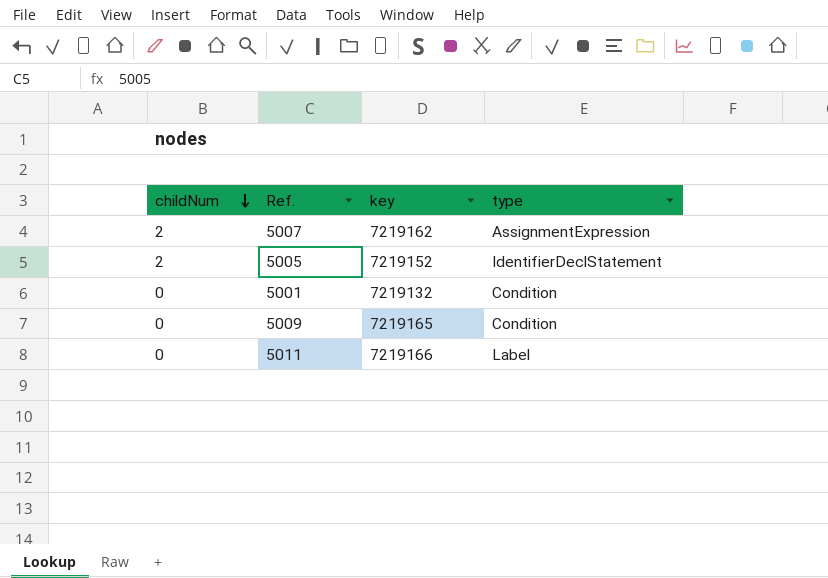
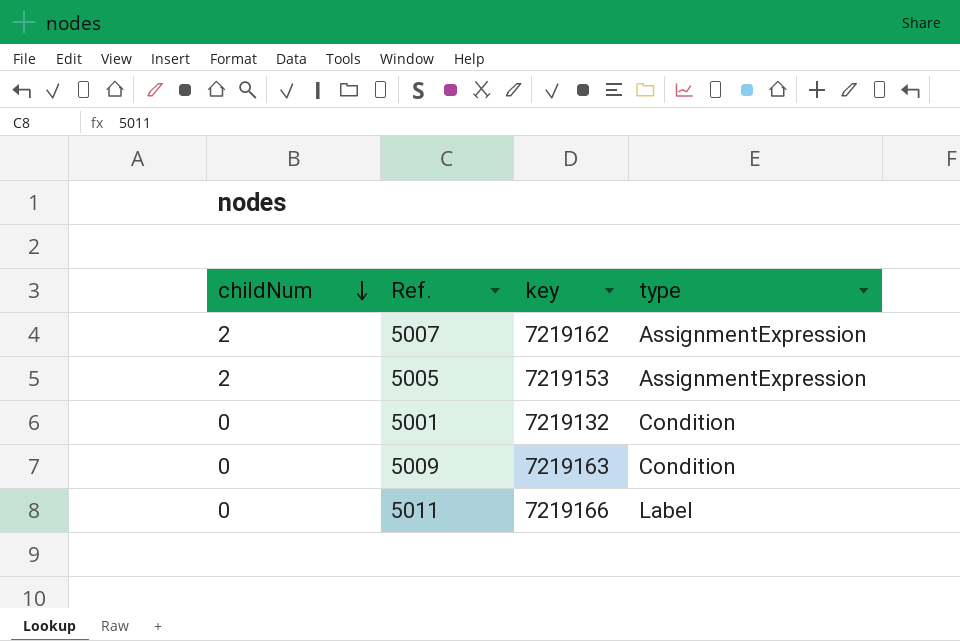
5005 | key: 7219152 -> 7219153
5005 | type: IdentifierDeclStatement -> AssignmentExpression
5009 | key: 7219165 -> 7219163

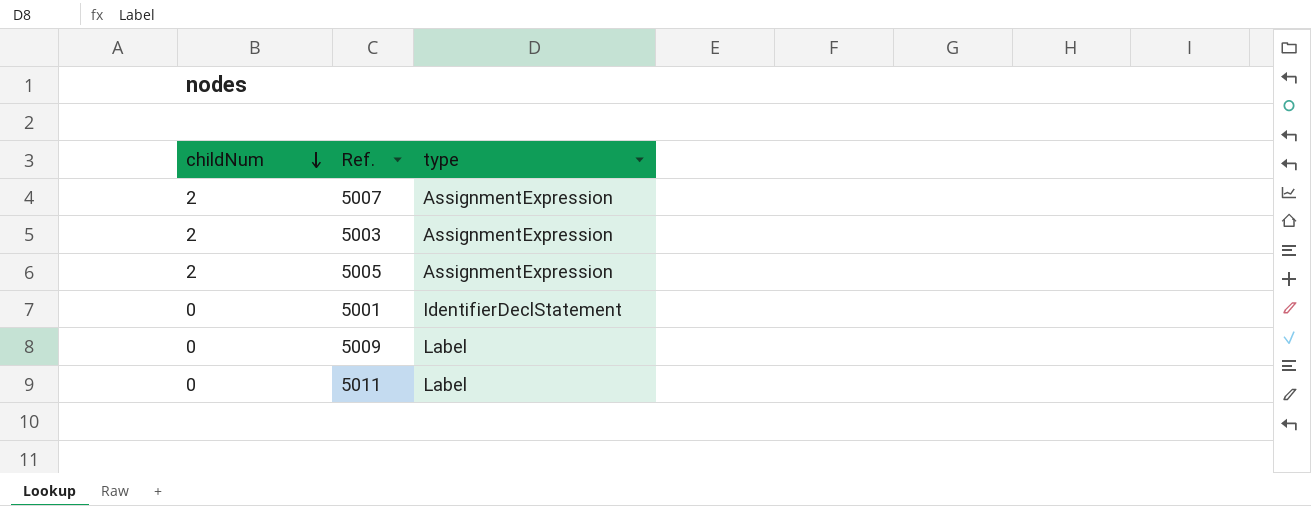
column key | position: 3 -> none
row 5003: none -> 2 | AssignmentExpression
5001 | type: Condition -> IdentifierDeclStatement
5009 | type: Condition -> Label

